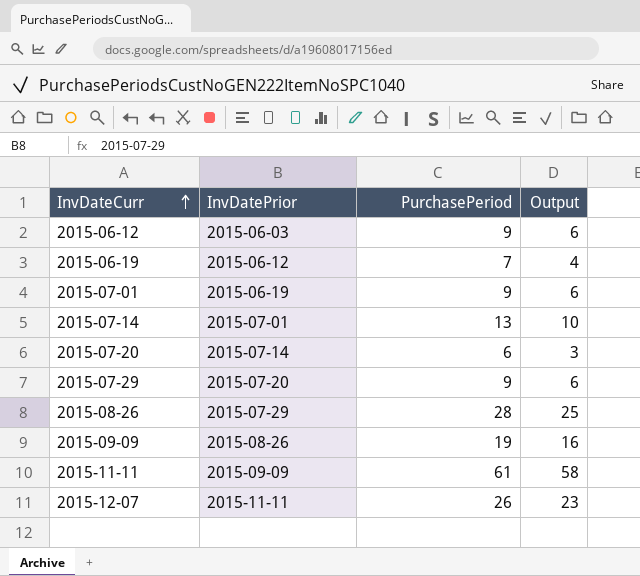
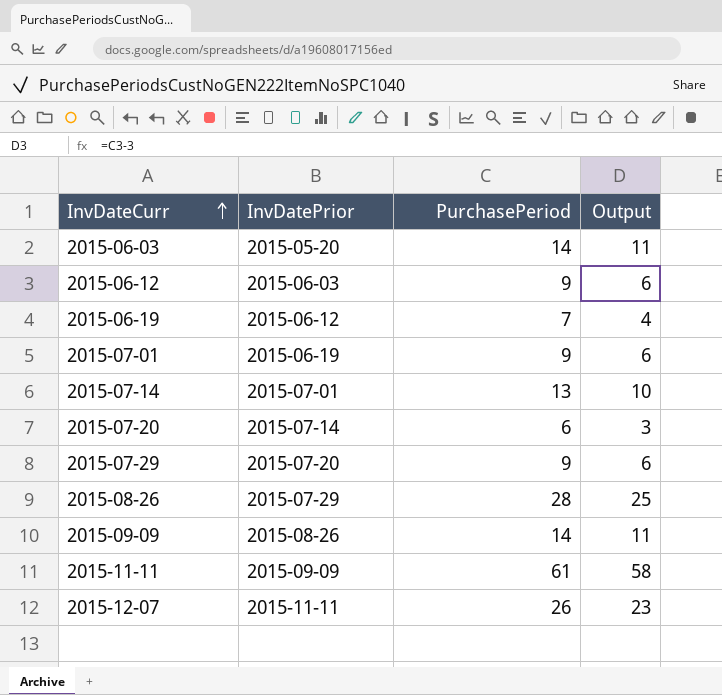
row 2015-06-03: none -> 2015-05-20 | 14 | 11
2015-09-09 | PurchasePeriod: 19 -> 14
2015-09-09 | Output: 16 -> 11

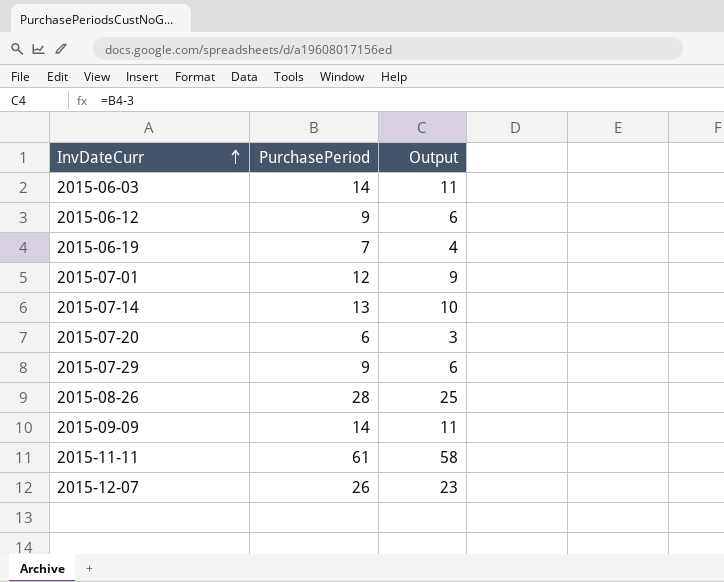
column InvDatePrior | position: 2 -> none
2015-07-01 | PurchasePeriod: 9 -> 12
2015-07-01 | Output: 6 -> 9

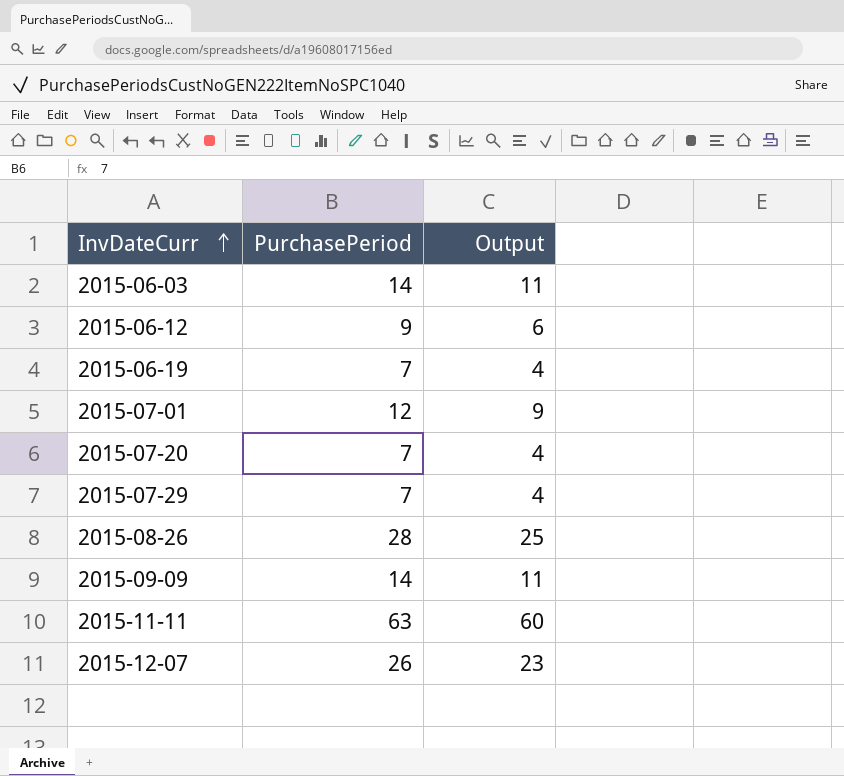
row 2015-07-14: 13 | 10 -> none
2015-07-20 | PurchasePeriod: 6 -> 7
2015-07-20 | Output: 3 -> 4
2015-07-29 | PurchasePeriod: 9 -> 7
2015-07-29 | Output: 6 -> 4
2015-11-11 | PurchasePeriod: 61 -> 63
2015-11-11 | Output: 58 -> 60

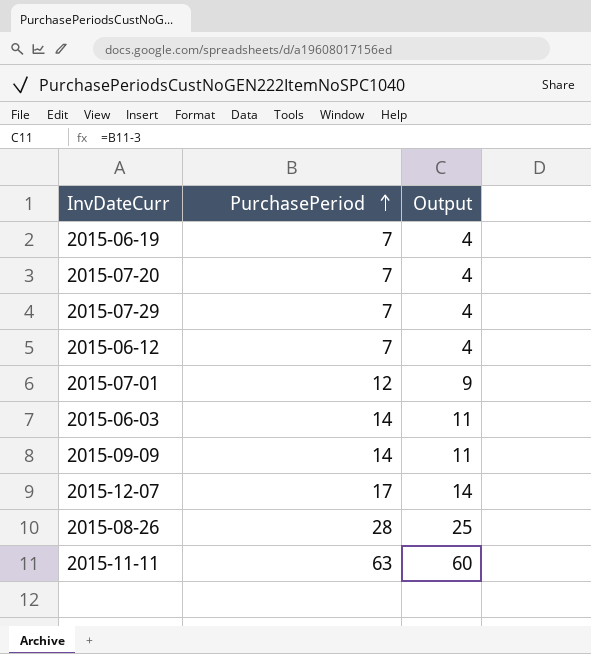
row order: InvDateCurr ascending -> PurchasePeriod ascending
2015-06-12 | PurchasePeriod: 9 -> 7
2015-06-12 | Output: 6 -> 4
2015-12-07 | PurchasePeriod: 26 -> 17
2015-12-07 | Output: 23 -> 14

